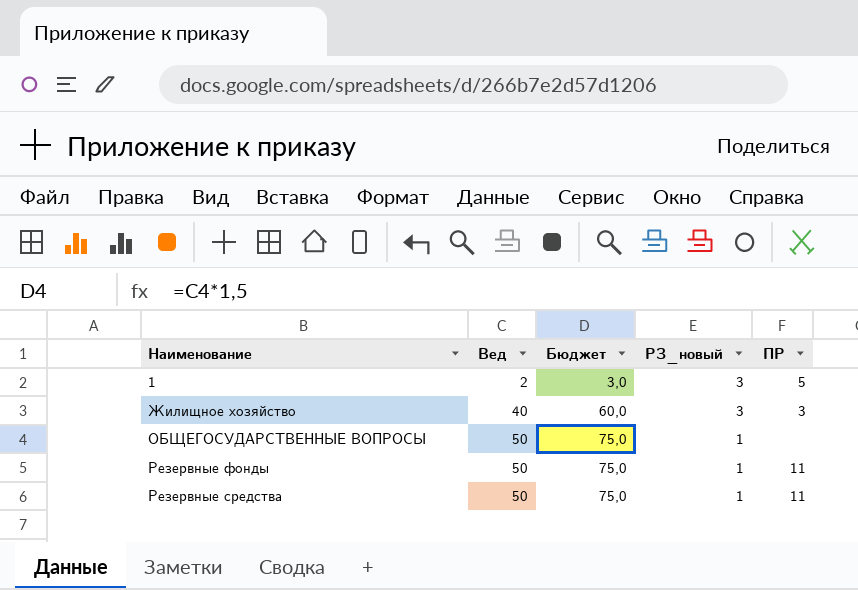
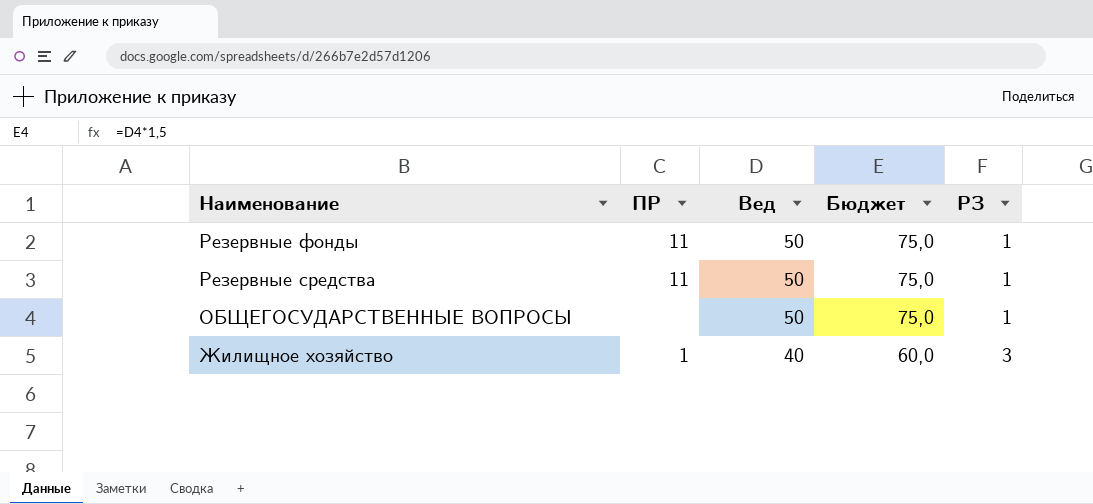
row order: Вед ascending -> Наименование descending
column ПР | position: 5 -> 2
column name: РЗ_новый -> РЗ
row 1: 2 | 3,0 | 3 | 5 -> none
Жилищное хозяйство | ПР: 3 -> 1

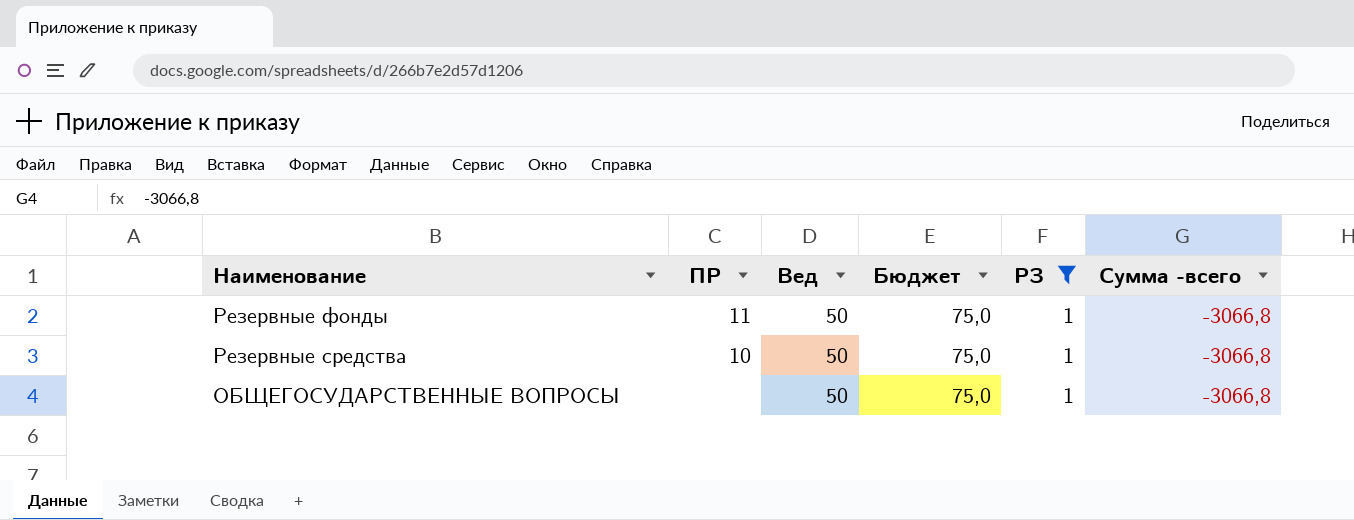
filter: none -> РЗ = 1
column Сумма -всего | position: none -> 6
Резервные средства | ПР: 11 -> 10

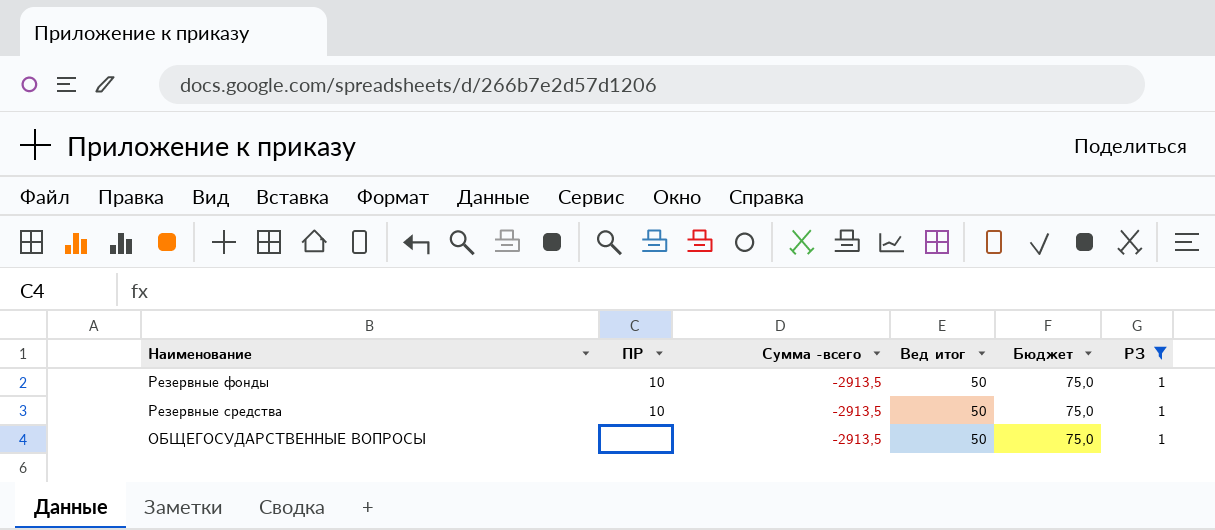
column Сумма -всего | position: 6 -> 3
column name: Вед -> Вед итог
Резервные фонды | ПР: 11 -> 10
Резервные фонды | Сумма -всего: -3066,8 -> -2913,5
Резервные средства | Сумма -всего: -3066,8 -> -2913,5
ОБЩЕГОСУДАРСТВЕННЫЕ ВОПРОСЫ | Сумма -всего: -3066,8 -> -2913,5

